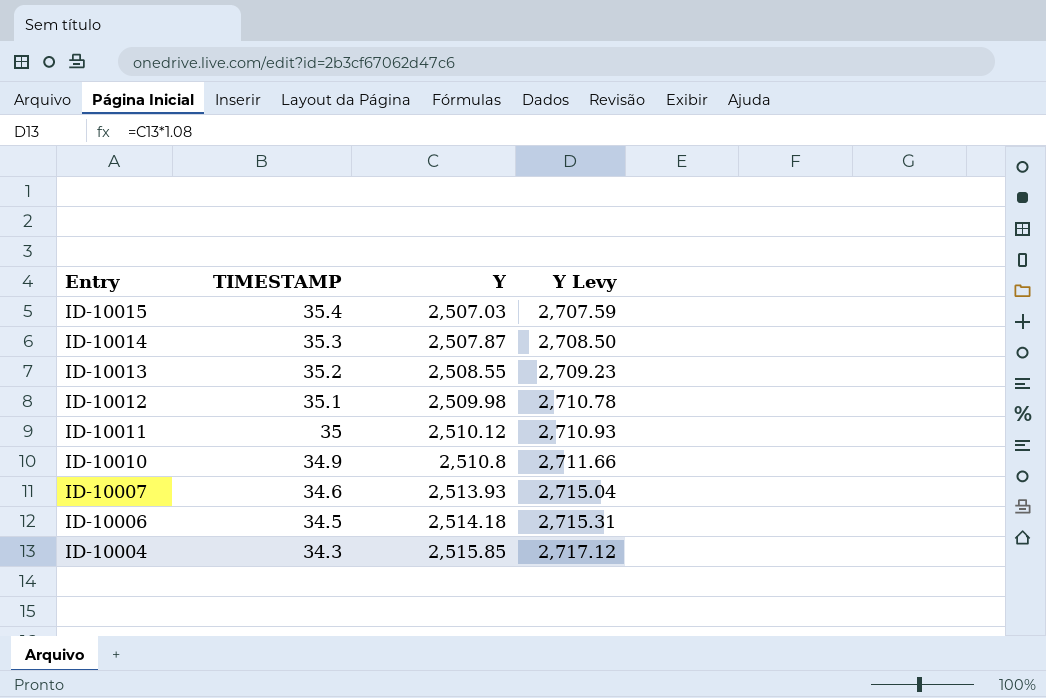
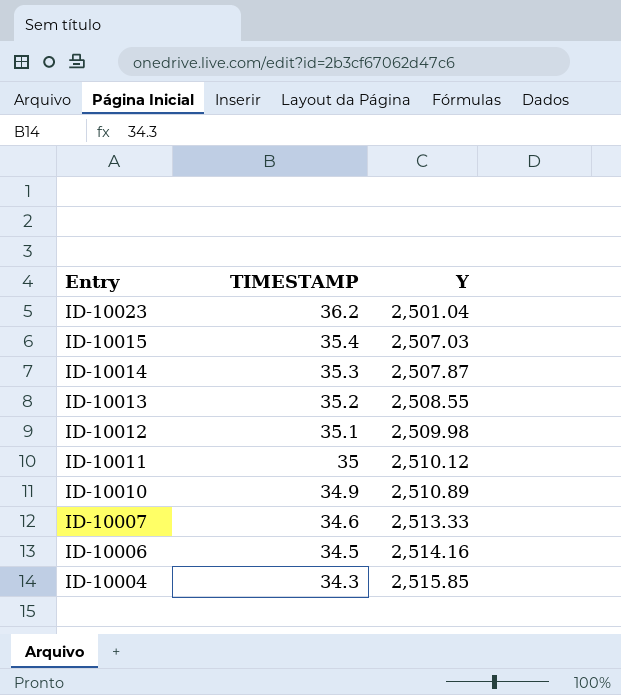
column Y Levy | formula: [Y] * 1.08 -> none
row ID-10023: none -> 36.2 | 2,501.04
ID-10010 | Y: 2,510.8 -> 2,510.89
ID-10007 | Y: 2,513.93 -> 2,513.33
ID-10006 | Y: 2,514.18 -> 2,514.16

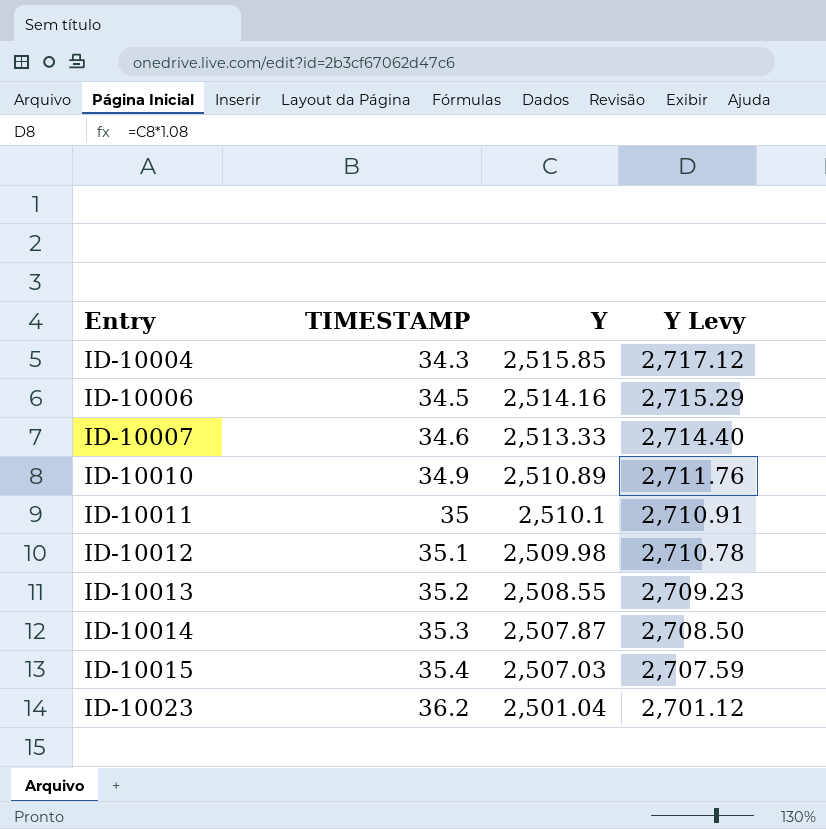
row order: Entry descending -> Entry ascending
column Y Levy | formula: none -> [Y] * 1.08
ID-10011 | Y: 2,510.12 -> 2,510.1

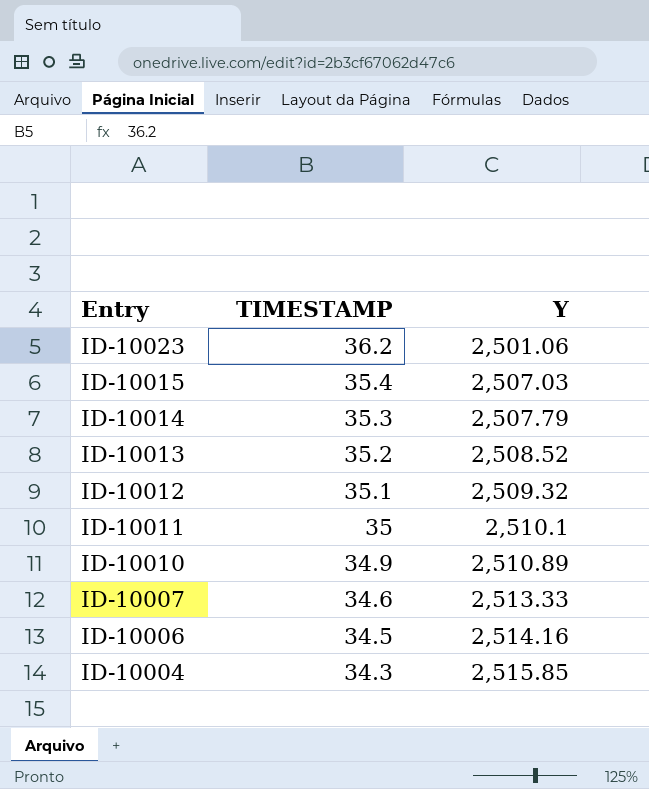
row order: Entry ascending -> Entry descending
column Y Levy | formula: [Y] * 1.08 -> none
ID-10023 | Y: 2,501.04 -> 2,501.06
ID-10014 | Y: 2,507.87 -> 2,507.79
ID-10013 | Y: 2,508.55 -> 2,508.52
ID-10012 | Y: 2,509.98 -> 2,509.32

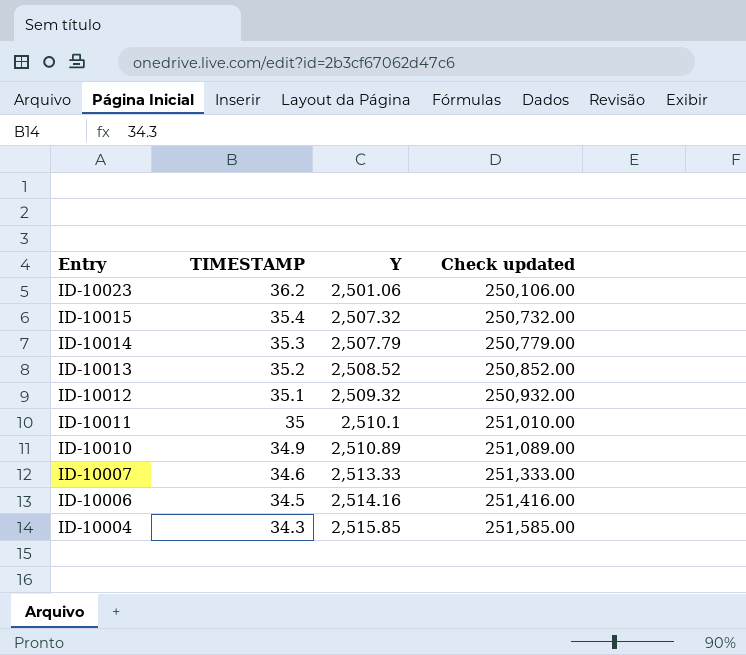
column Check updated | formula: none -> [Y] * 100
ID-10015 | Y: 2,507.03 -> 2,507.32

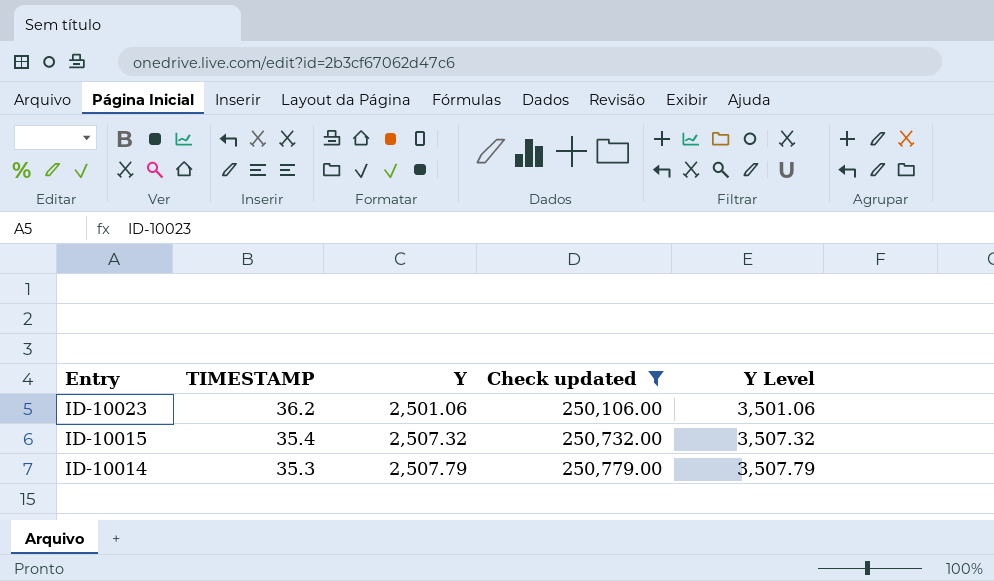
filter: none -> Check updated <= 250,779.00
column Y Level | formula: none -> [Y] + 1000

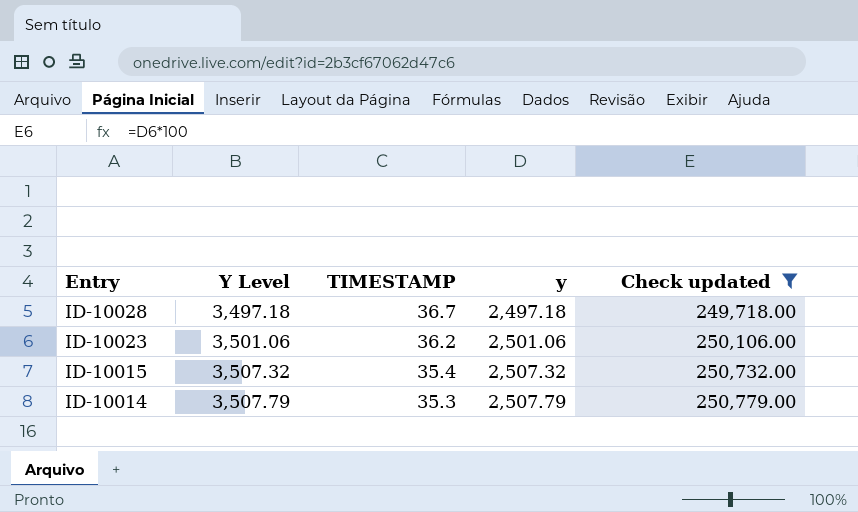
column Y Level | position: 5 -> 2
column name: Y -> y
row ID-10028: none -> 3,497.18 | 36.7 | 2,497.18 | 249,718.00

